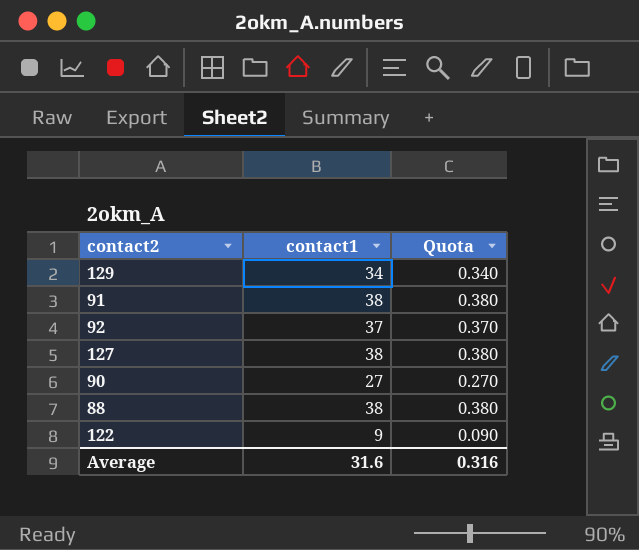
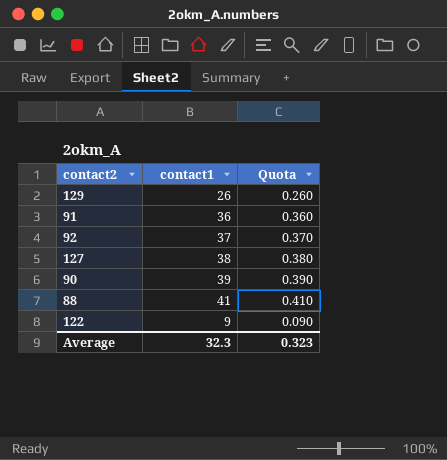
129 | contact1: 34 -> 26
129 | Quota: 0.340 -> 0.260
91 | contact1: 38 -> 36
91 | Quota: 0.380 -> 0.360
90 | contact1: 27 -> 39
90 | Quota: 0.270 -> 0.390
88 | contact1: 38 -> 41
88 | Quota: 0.380 -> 0.410
Average | contact1: 31.6 -> 32.3
Average | Quota: 0.316 -> 0.323

